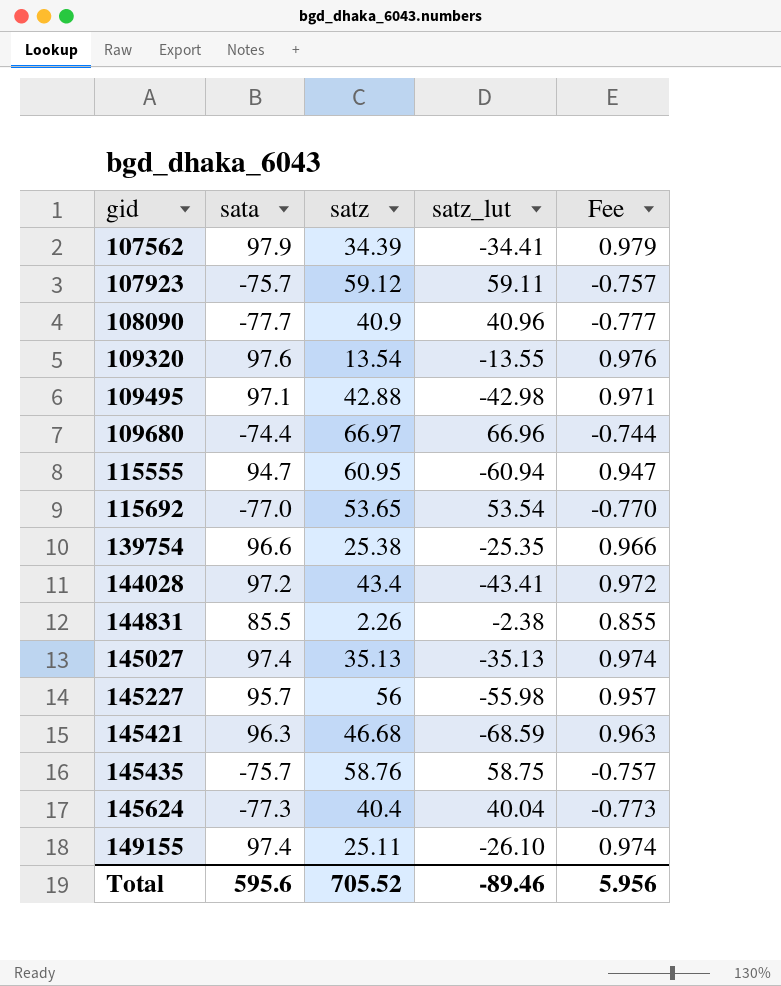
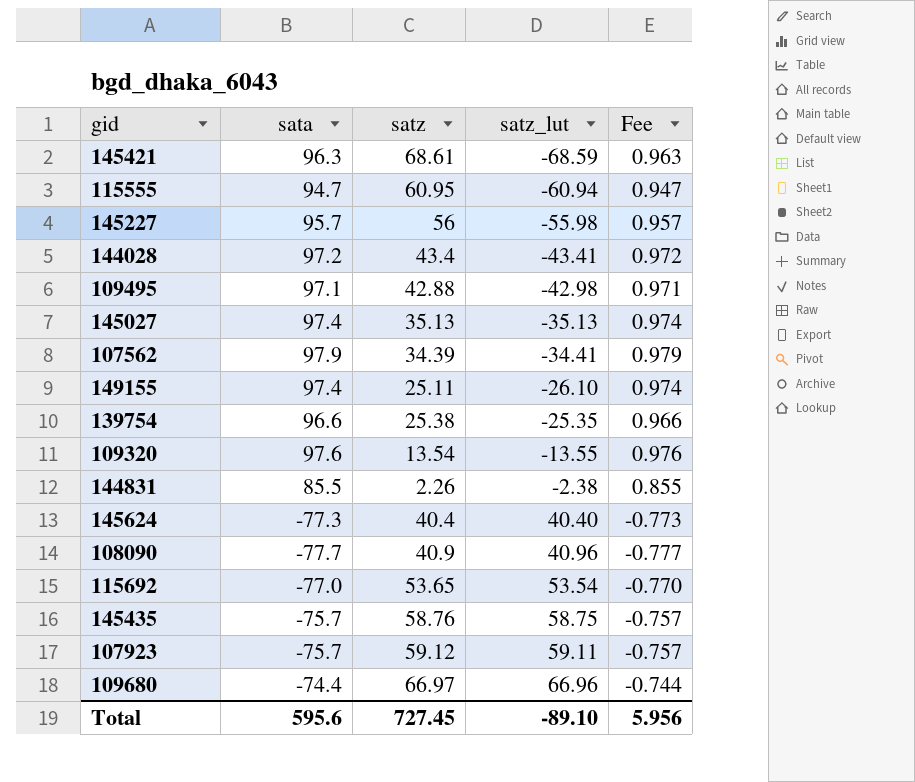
row order: gid ascending -> satz_lut ascending
145421 | satz: 46.68 -> 68.61
145624 | satz_lut: 40.04 -> 40.40
Total | satz: 705.52 -> 727.45
Total | satz_lut: -89.46 -> -89.10

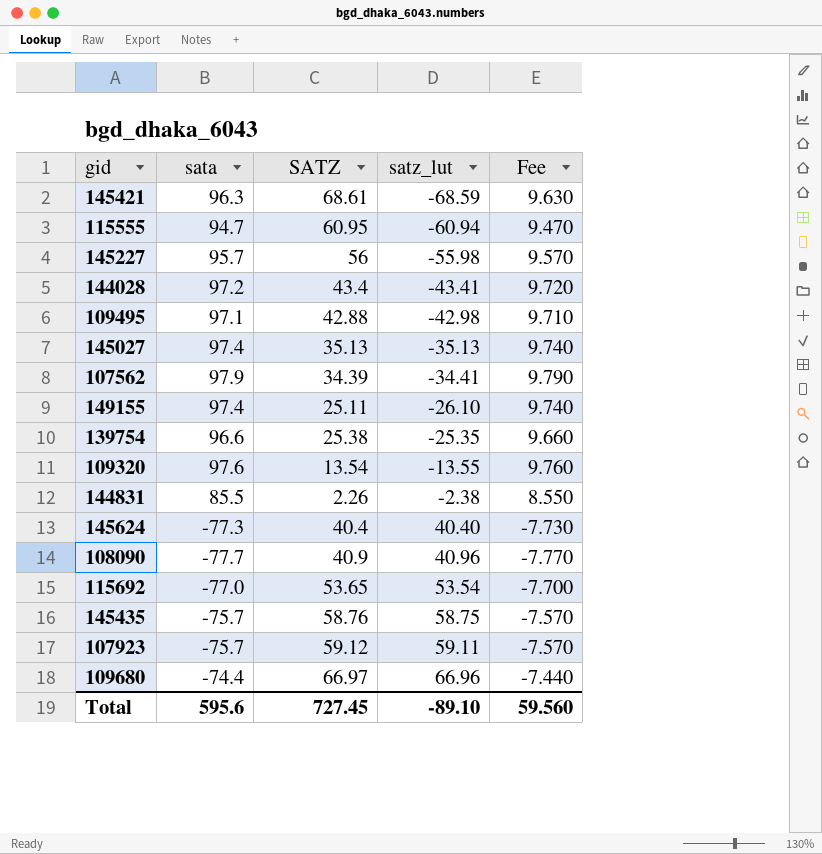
column name: satz -> SATZ
column Fee | formula: [sata] * 0.01 -> [sata] * 0.1
Total | Fee: 5.956 -> 59.560

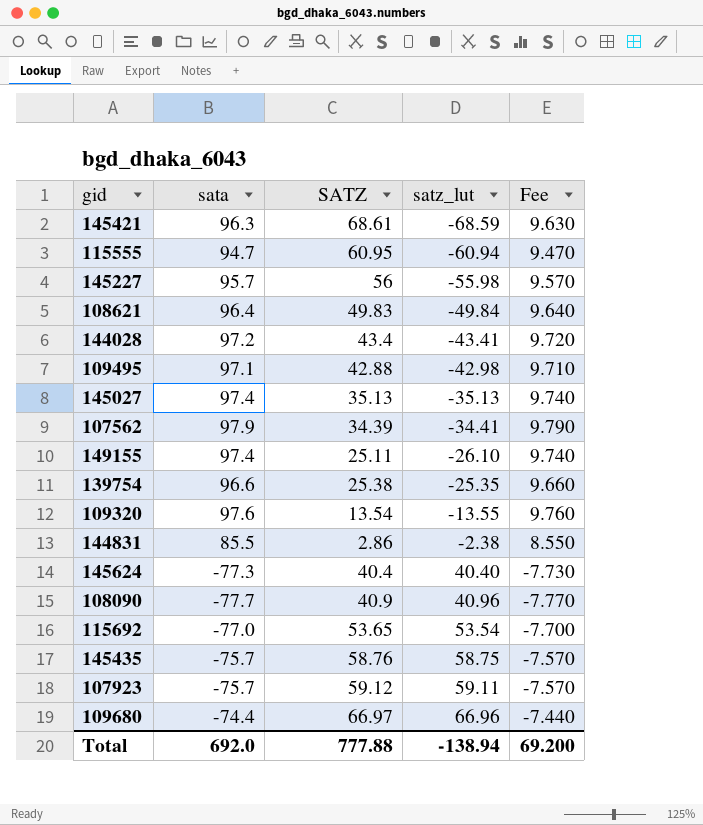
row 108621: none -> 96.4 | 49.83 | -49.84 | 9.640
144831 | SATZ: 2.26 -> 2.86
Total | sata: 595.6 -> 692.0
Total | SATZ: 727.45 -> 777.88
Total | satz_lut: -89.10 -> -138.94
Total | Fee: 59.560 -> 69.200

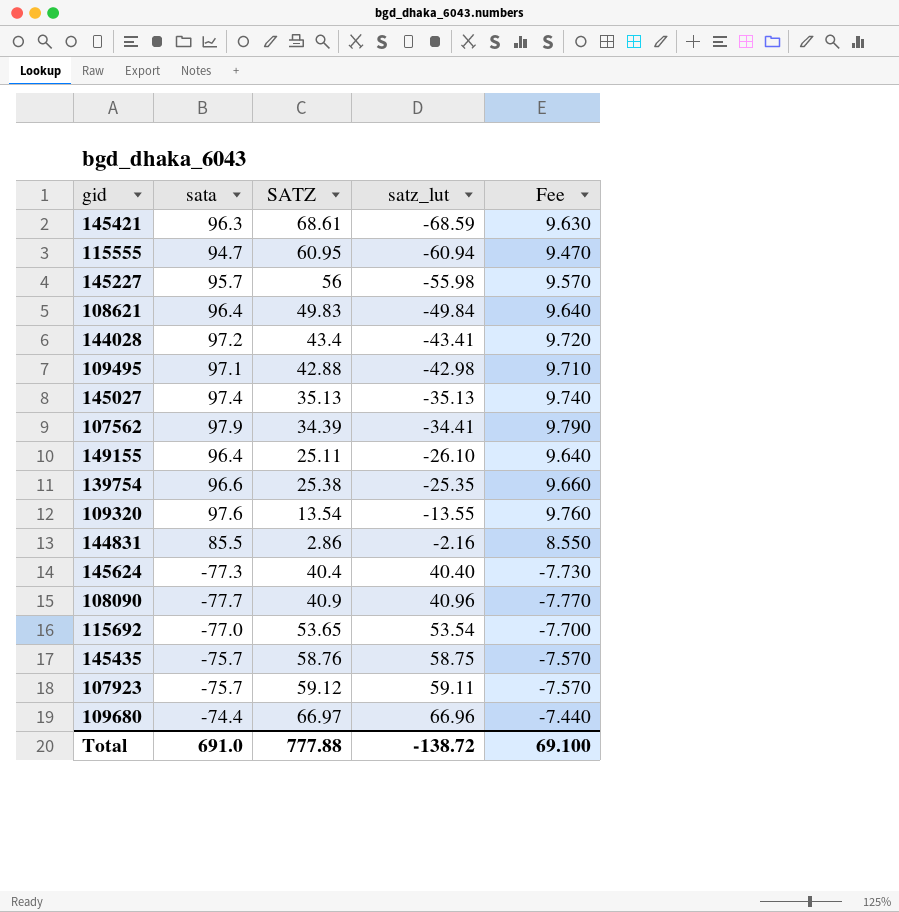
149155 | sata: 97.4 -> 96.4
149155 | Fee: 9.740 -> 9.640
144831 | satz_lut: -2.38 -> -2.16
Total | sata: 692.0 -> 691.0
Total | satz_lut: -138.94 -> -138.72
Total | Fee: 69.200 -> 69.100

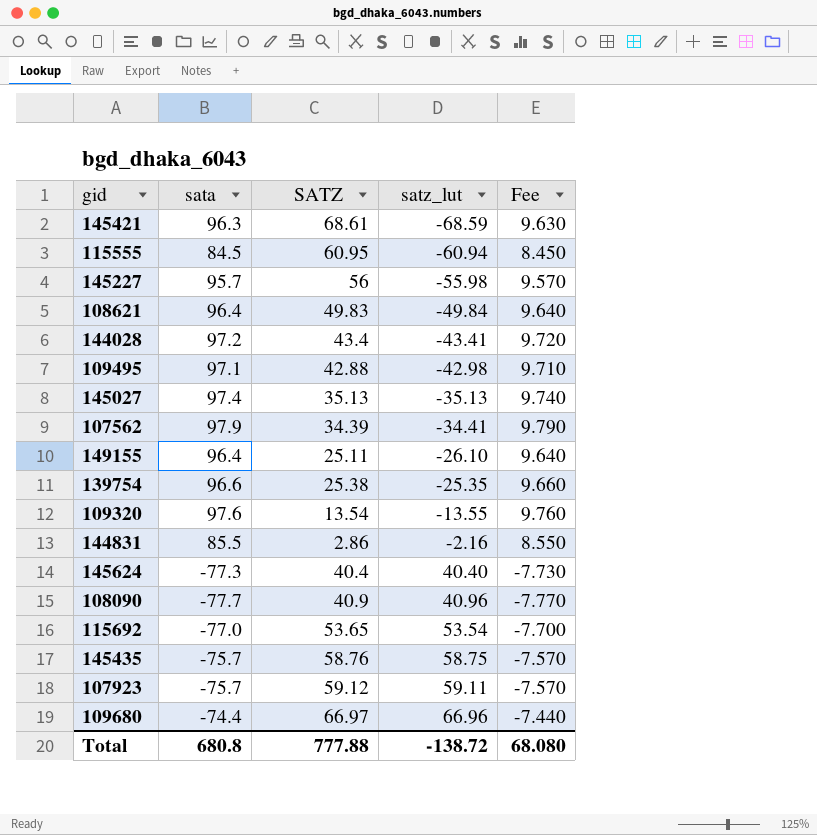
115555 | sata: 94.7 -> 84.5
115555 | Fee: 9.470 -> 8.450
Total | sata: 691.0 -> 680.8
Total | Fee: 69.100 -> 68.080

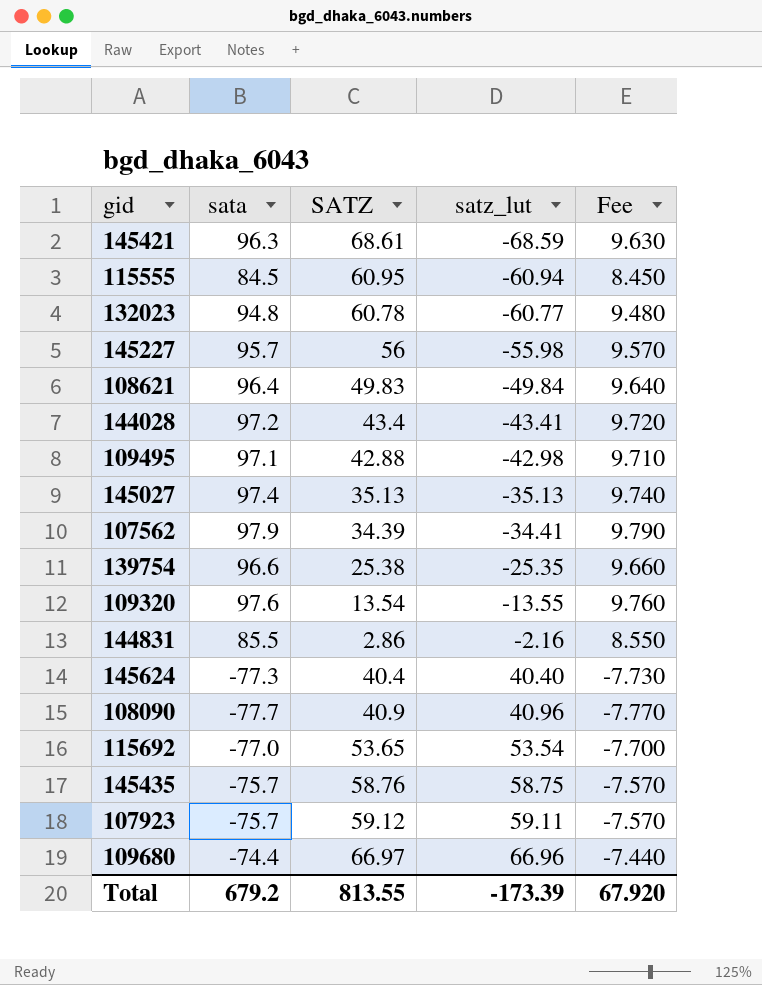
row 149155: 96.4 | 25.11 | -26.10 | 9.640 -> none
row 132023: none -> 94.8 | 60.78 | -60.77 | 9.480
Total | sata: 680.8 -> 679.2
Total | SATZ: 777.88 -> 813.55
Total | satz_lut: -138.72 -> -173.39
Total | Fee: 68.080 -> 67.920

